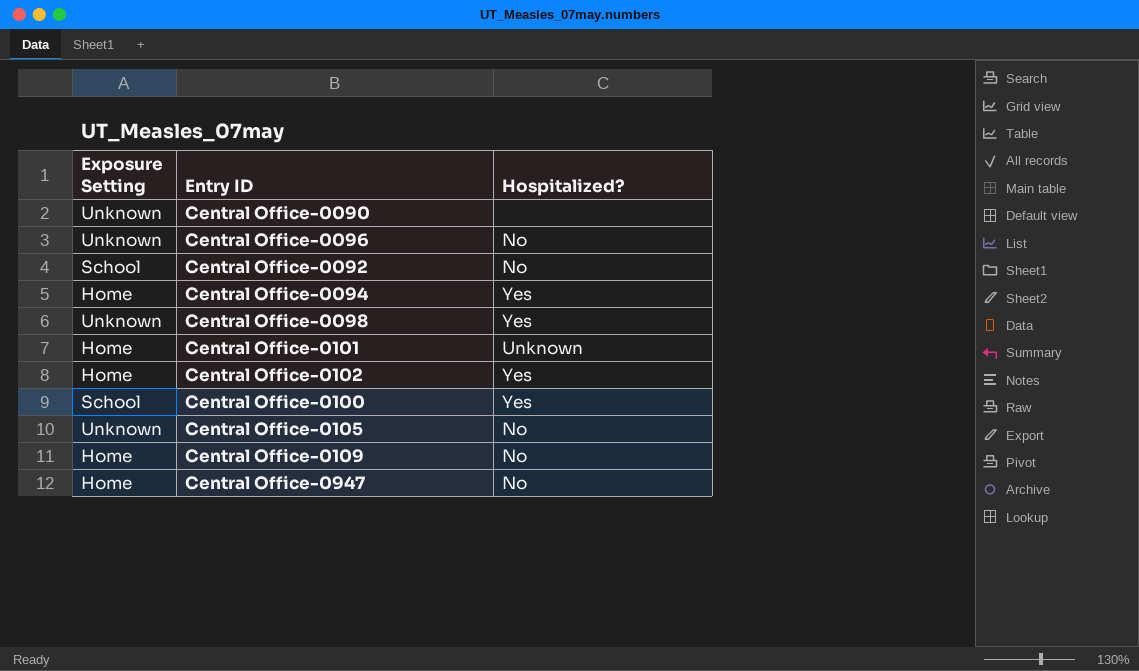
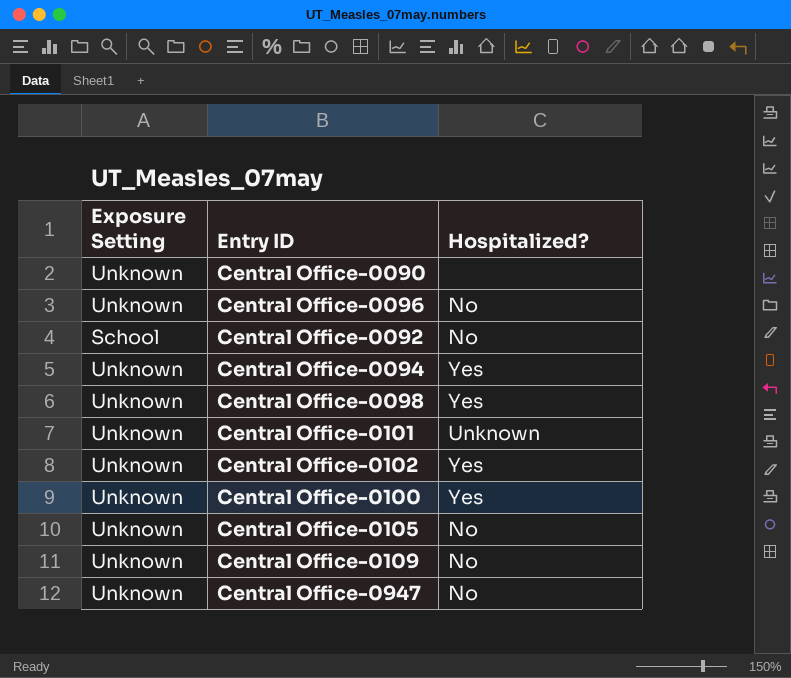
Central Office-0094 | Exposure Setting: Home -> Unknown
Central Office-0101 | Exposure Setting: Home -> Unknown
Central Office-0102 | Exposure Setting: Home -> Unknown
Central Office-0100 | Exposure Setting: School -> Unknown
Central Office-0109 | Exposure Setting: Home -> Unknown
Central Office-0947 | Exposure Setting: Home -> Unknown

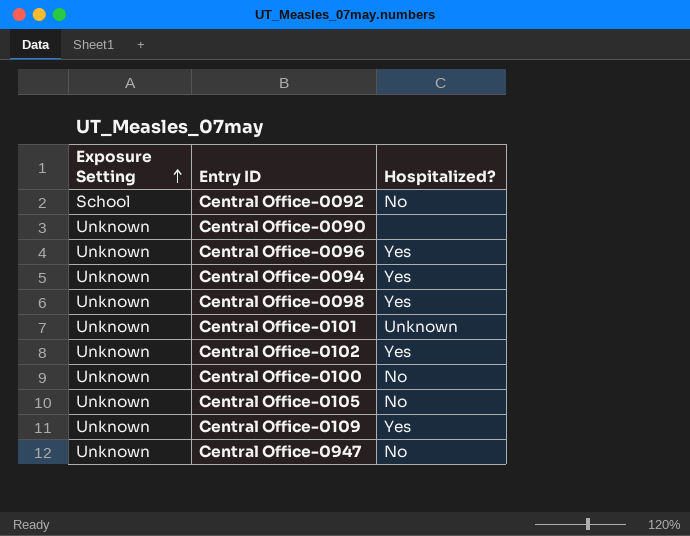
row order: none -> Exposure Setting ascending
Central Office-0096 | Hospitalized?: No -> Yes
Central Office-0100 | Hospitalized?: Yes -> No
Central Office-0109 | Hospitalized?: No -> Yes

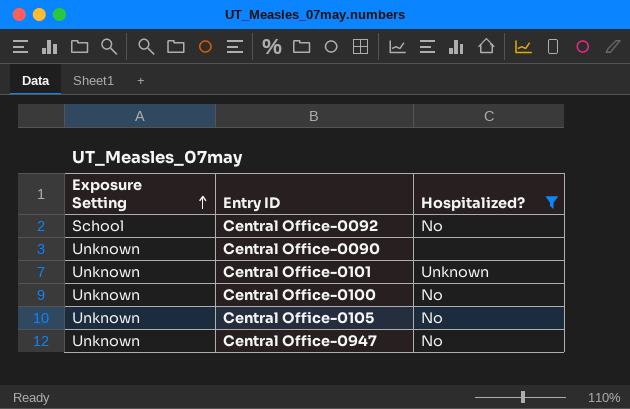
filter: none -> Hospitalized? != Yes

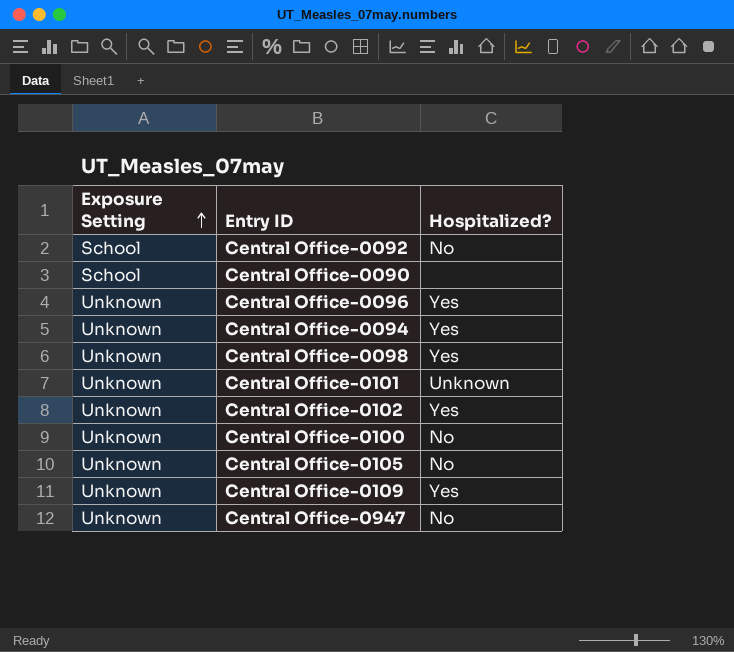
filter: Hospitalized? != Yes -> none
Central Office-0090 | Exposure Setting: Unknown -> School

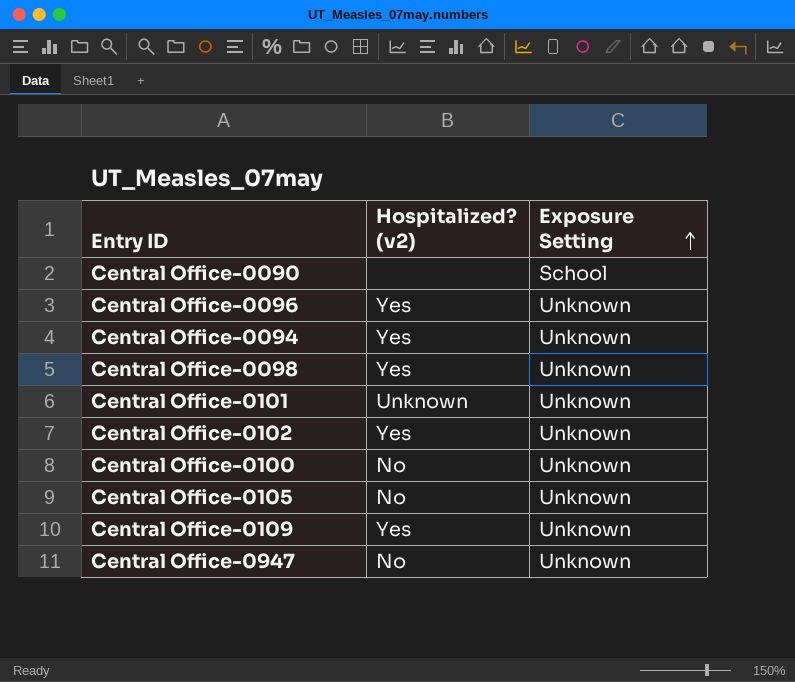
column name: Hospitalized? -> Hospitalized? (v2)
column Exposure Setting | position: 1 -> 3
row Central Office-0092: School | No -> none

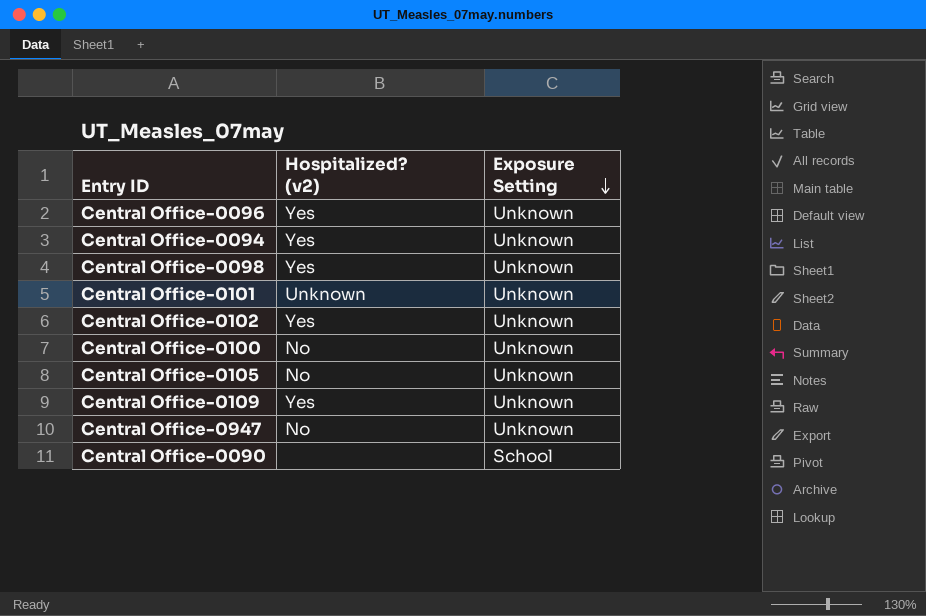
row order: Exposure Setting ascending -> Exposure Setting descending

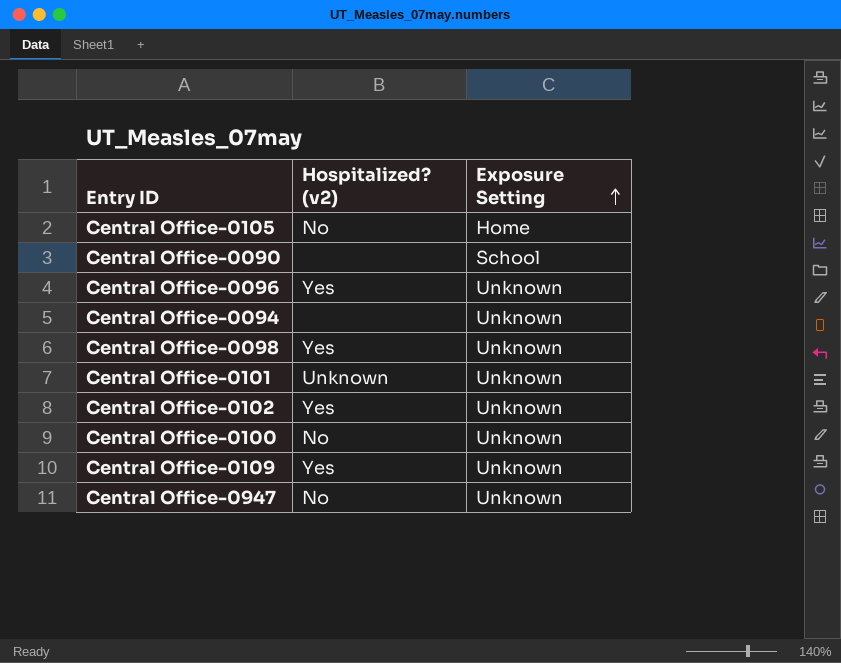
row order: Exposure Setting descending -> Exposure Setting ascending
Central Office-0105 | Exposure Setting: Unknown -> Home
Central Office-0094 | Hospitalized? (v2): Yes -> none

